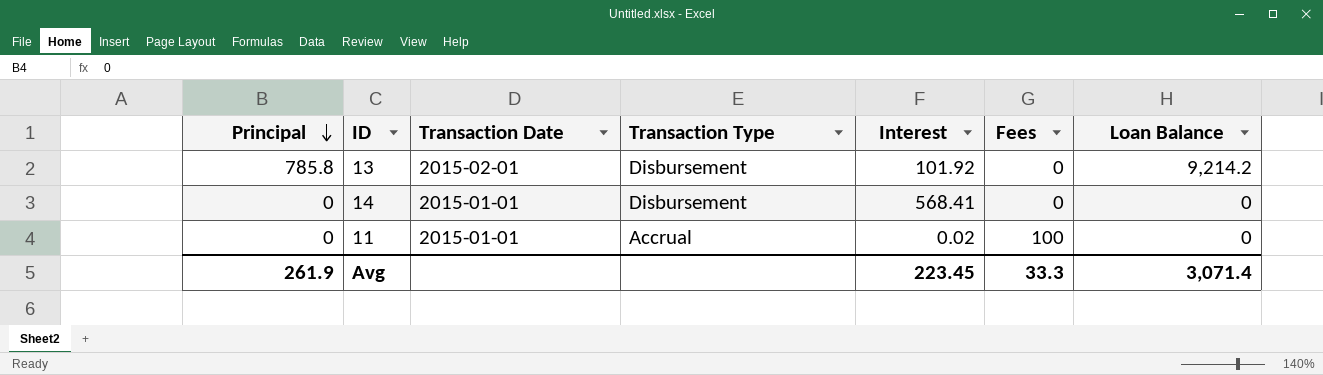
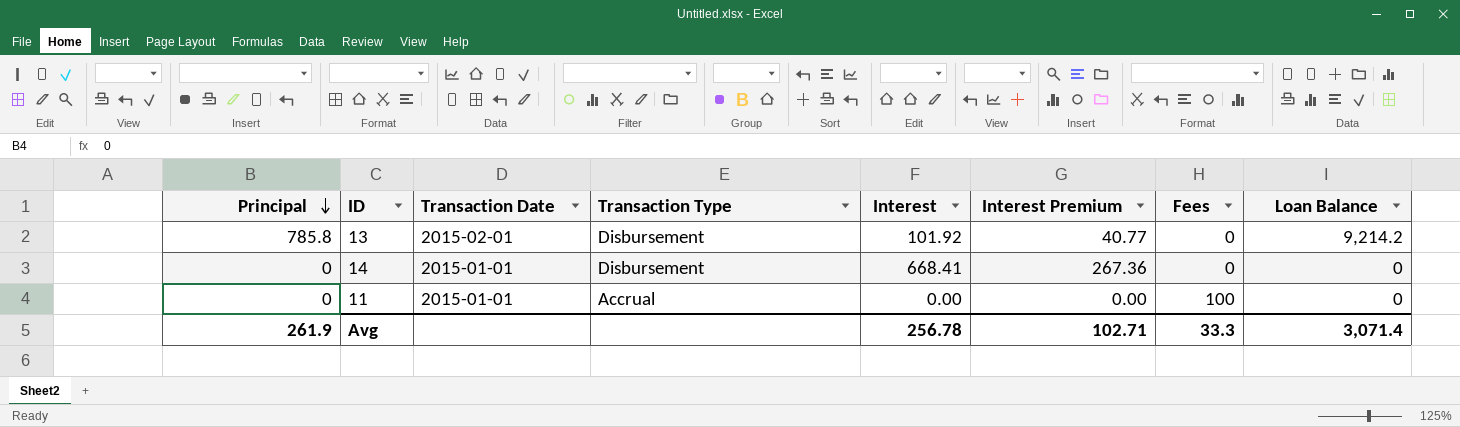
column Interest Premium | formula: none -> [Interest] * 0.4
14 | Interest: 568.41 -> 668.41
11 | Interest: 0.02 -> 0.00
Avg | Interest: 223.45 -> 256.78

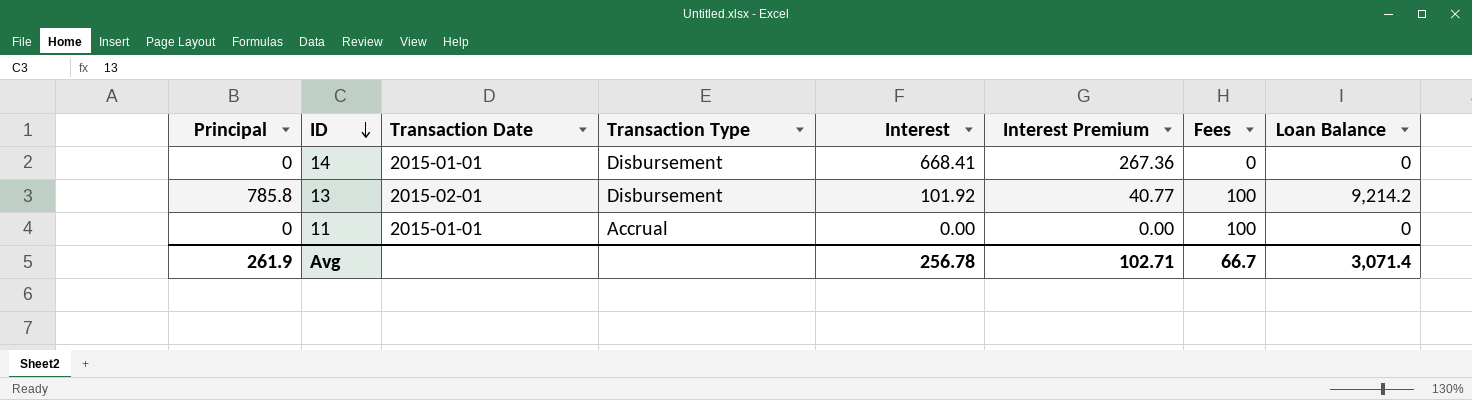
row order: Principal descending -> ID descending
13 | Fees: 0 -> 100
Avg | Fees: 33.3 -> 66.7

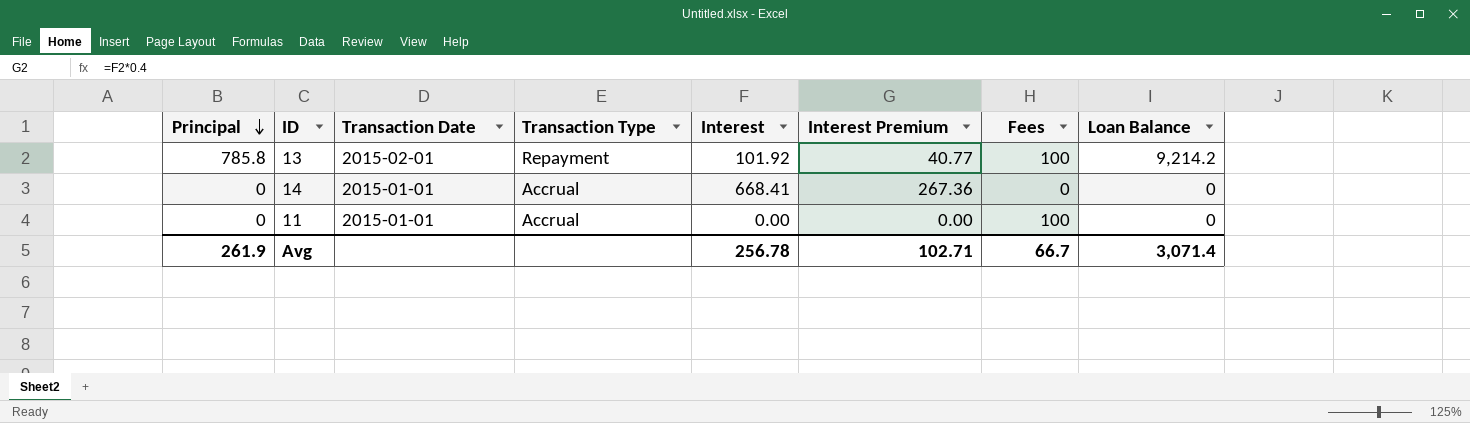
row order: ID descending -> Principal descending
13 | Transaction Type: Disbursement -> Repayment
14 | Transaction Type: Disbursement -> Accrual

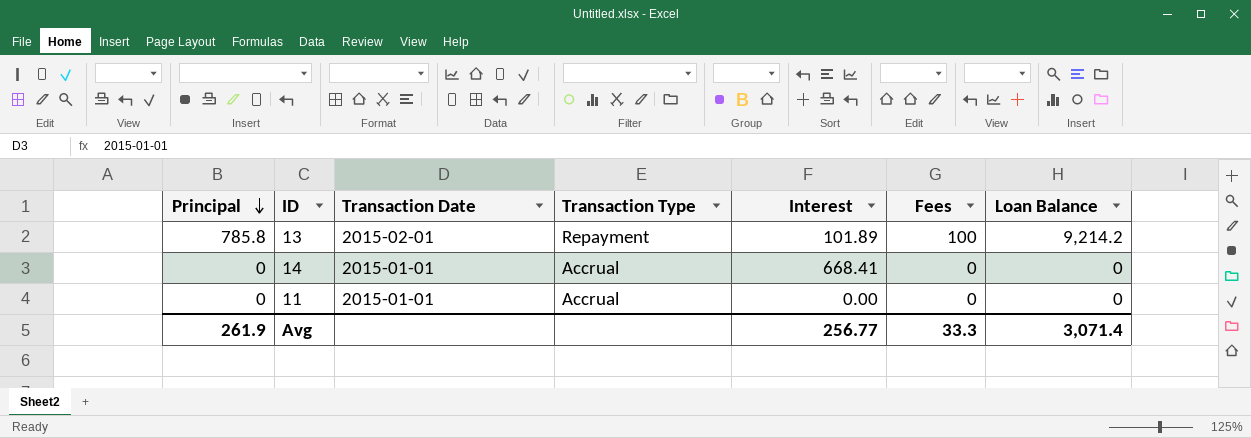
column Interest Premium | formula: [Interest] * 0.4 -> none
13 | Interest: 101.92 -> 101.89
11 | Fees: 100 -> 0
Avg | Interest: 256.78 -> 256.77
Avg | Fees: 66.7 -> 33.3

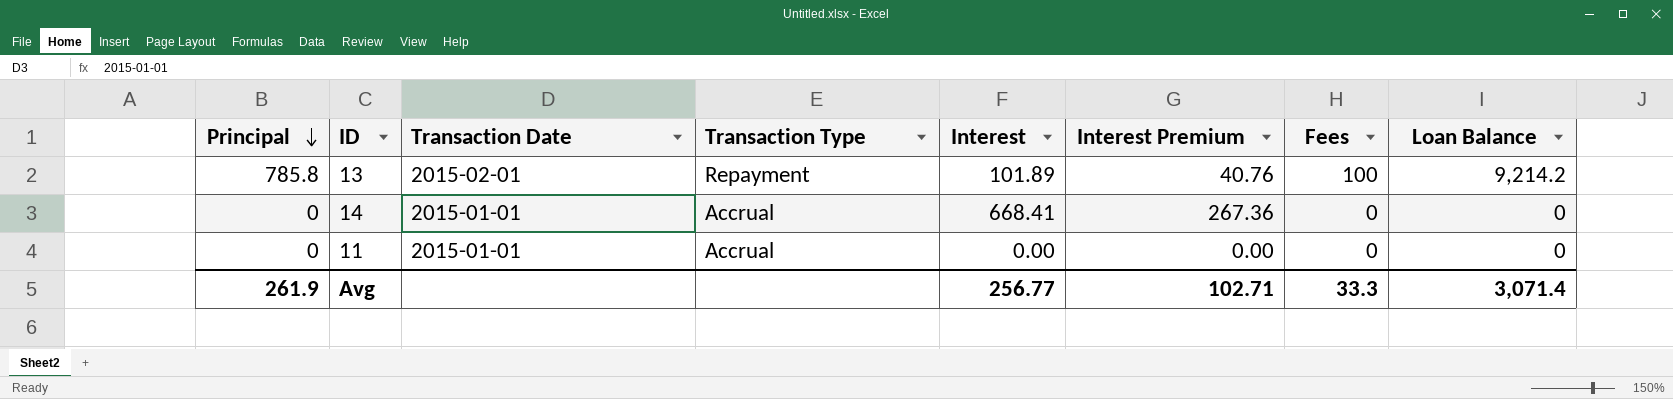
column Interest Premium | formula: none -> [Interest] * 0.4

